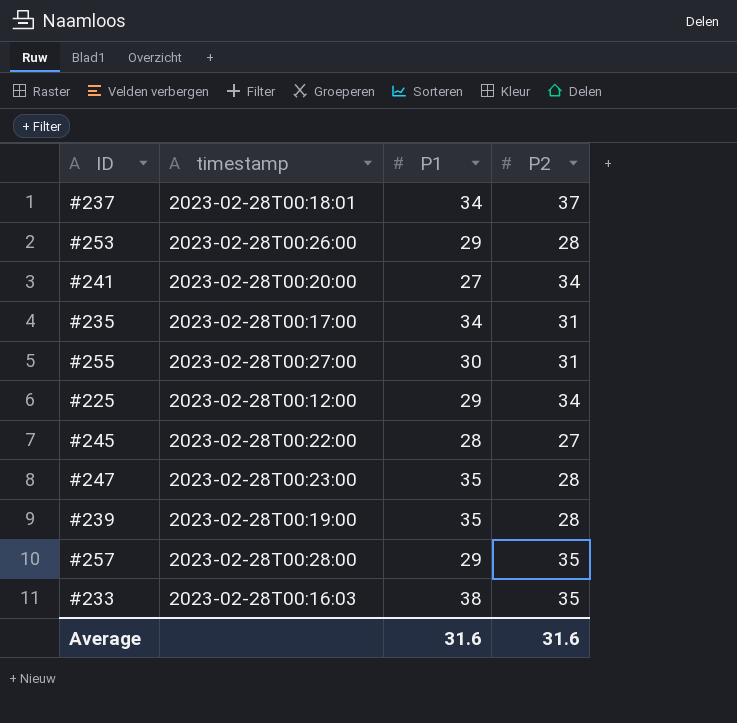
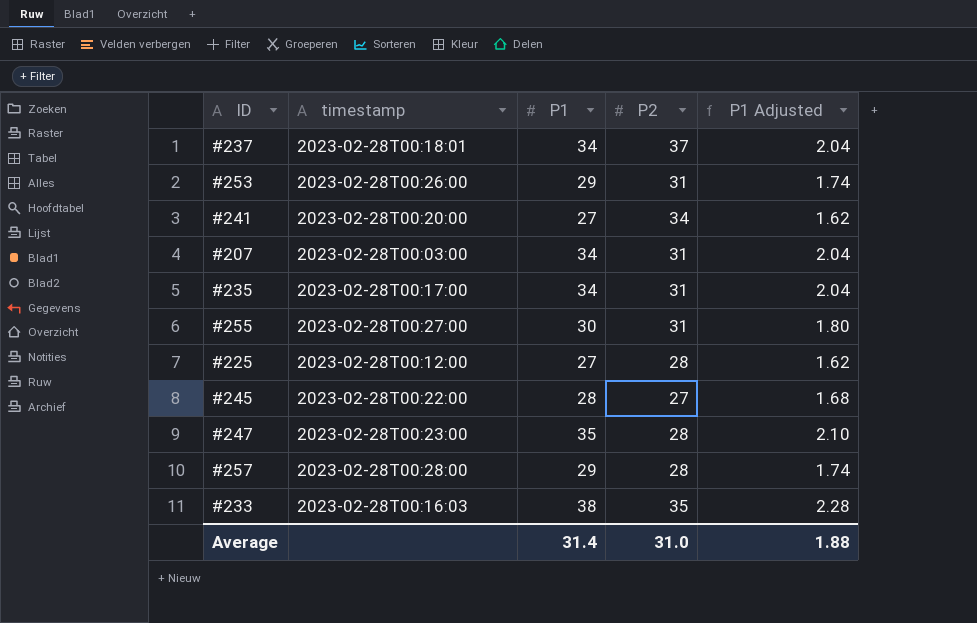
column P1 Adjusted | formula: none -> [P1] * 0.06
row #239: 2023-02-28T00:19:00 | 35 | 28 -> none
#253 | P2: 28 -> 31
row #207: none -> 2023-02-28T00:03:00 | 34 | 31 | 2.04
#225 | P1: 29 -> 27
#225 | P2: 34 -> 28
#257 | P2: 35 -> 28
Average | P1: 31.6 -> 31.4
Average | P2: 31.6 -> 31.0

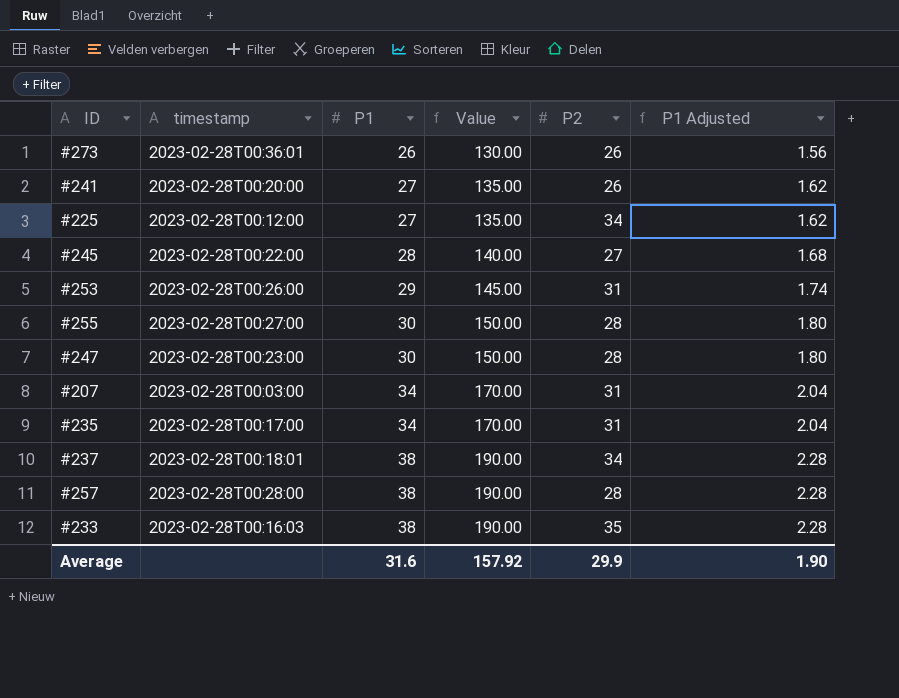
row order: none -> P1 ascending
column Value | formula: none -> [P1] * 5
row #273: none -> 2023-02-28T00:36:01 | 26 | 130.00 | 26 | 1.56
#241 | P2: 34 -> 26
#225 | P2: 28 -> 34
#255 | P2: 31 -> 28
#247 | P1: 35 -> 30
#247 | P1 Adjusted: 2.10 -> 1.80
#237 | P1: 34 -> 38
#237 | P2: 37 -> 34
#237 | P1 Adjusted: 2.04 -> 2.28
#257 | P1: 29 -> 38
#257 | P1 Adjusted: 1.74 -> 2.28
Average | P1: 31.4 -> 31.6
Average | P2: 31.0 -> 29.9
Average | P1 Adjusted: 1.88 -> 1.90

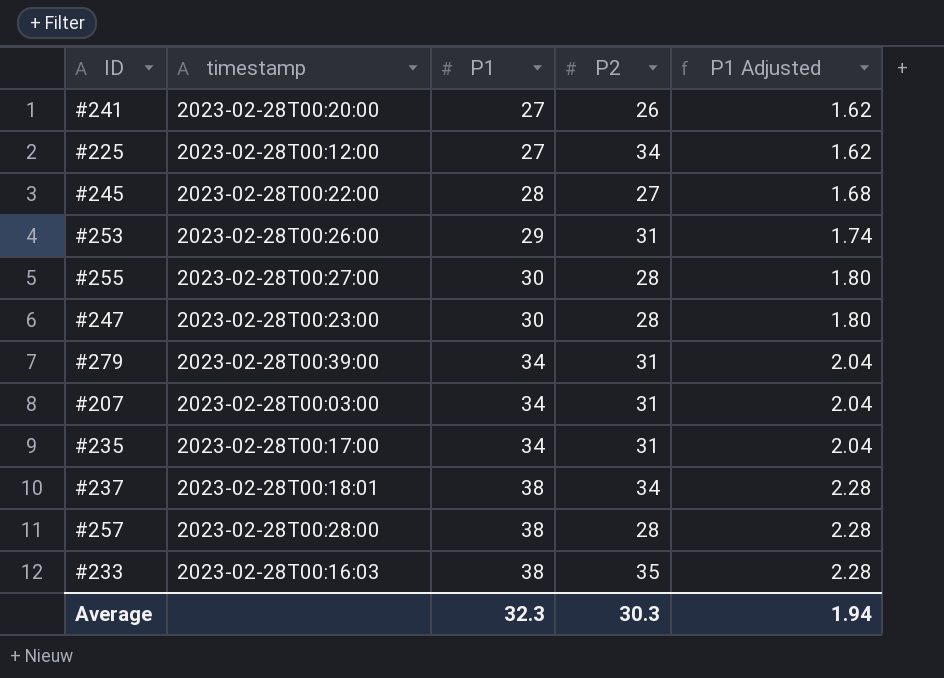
column Value | formula: [P1] * 5 -> none
row #273: 2023-02-28T00:36:01 | 26 | 130.00 | 26 | 1.56 -> none
row #279: none -> 2023-02-28T00:39:00 | 34 | 31 | 2.04
Average | P1: 31.6 -> 32.3
Average | P2: 29.9 -> 30.3
Average | P1 Adjusted: 1.90 -> 1.94

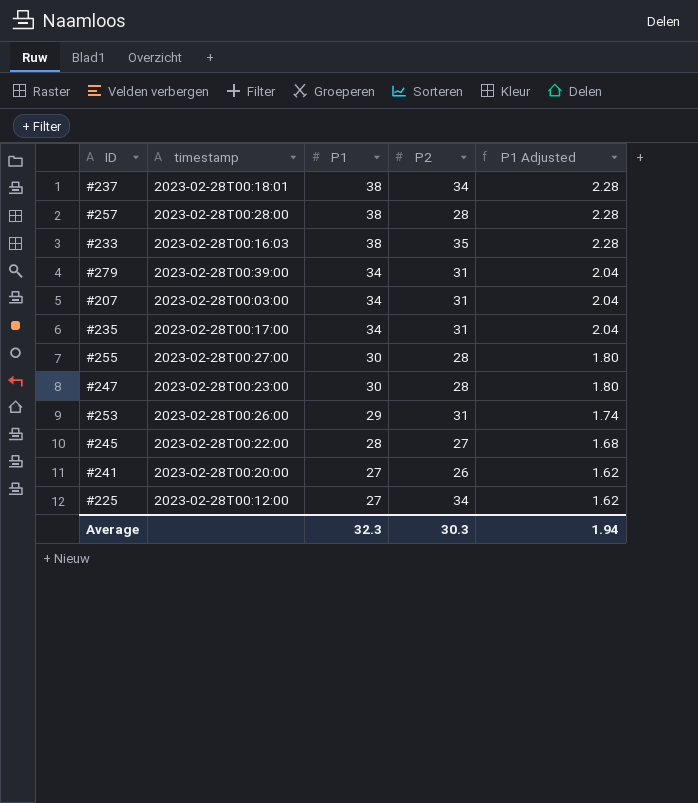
row order: P1 ascending -> P1 descending

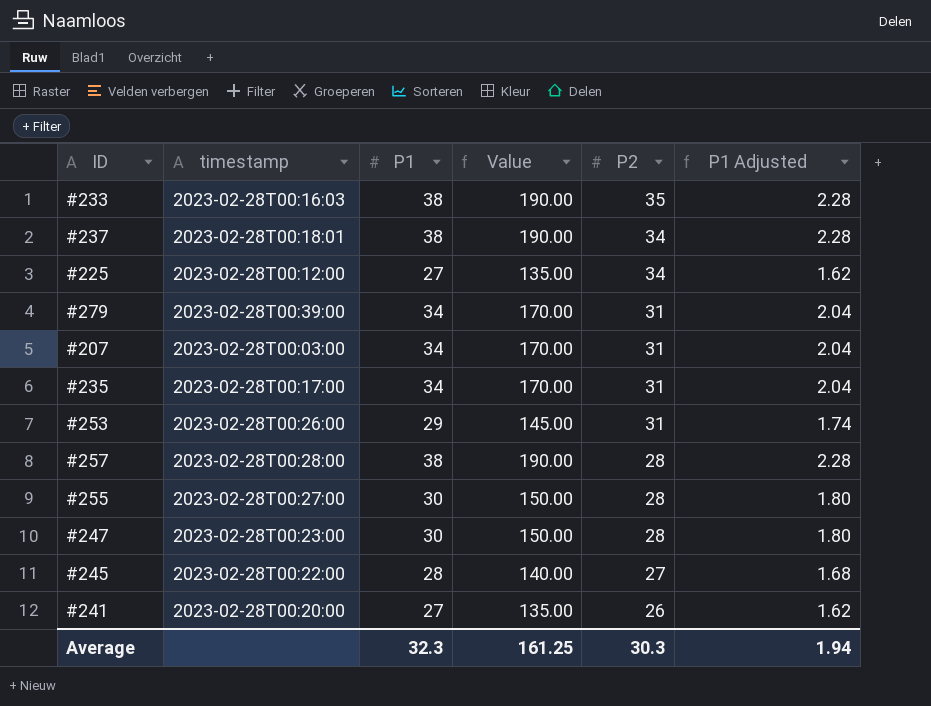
row order: P1 descending -> P2 descending
column Value | formula: none -> [P1] * 5

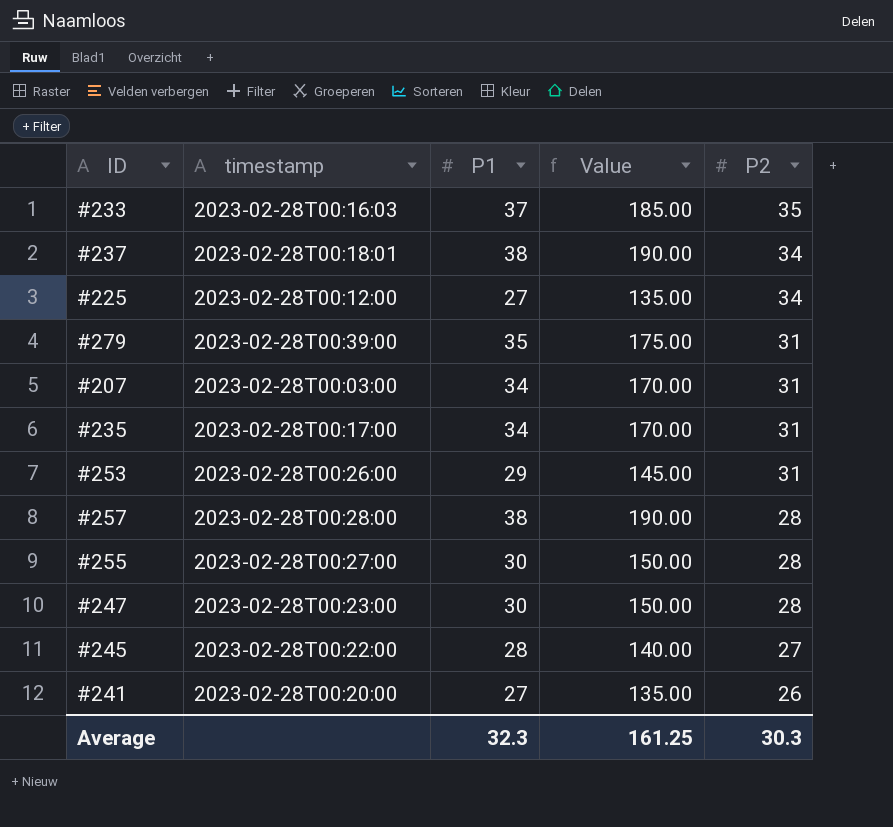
column P1 Adjusted | formula: [P1] * 0.06 -> none
#233 | P1: 38 -> 37
#233 | Value: 190.00 -> 185.00
#279 | P1: 34 -> 35
#279 | Value: 170.00 -> 175.00

